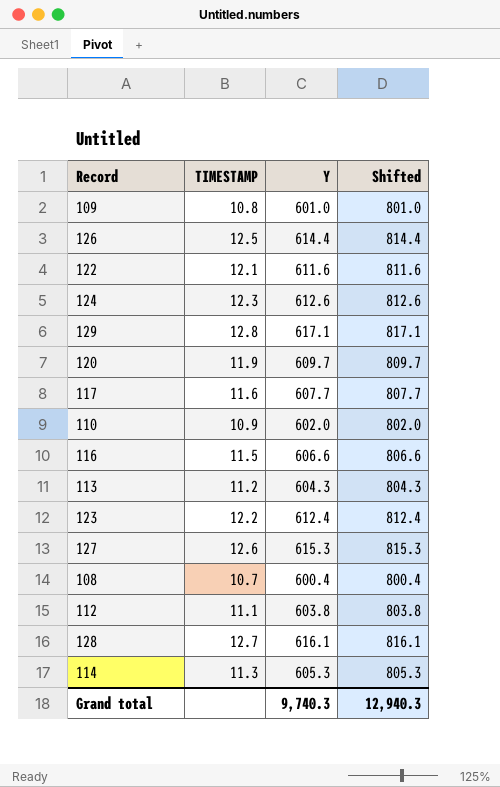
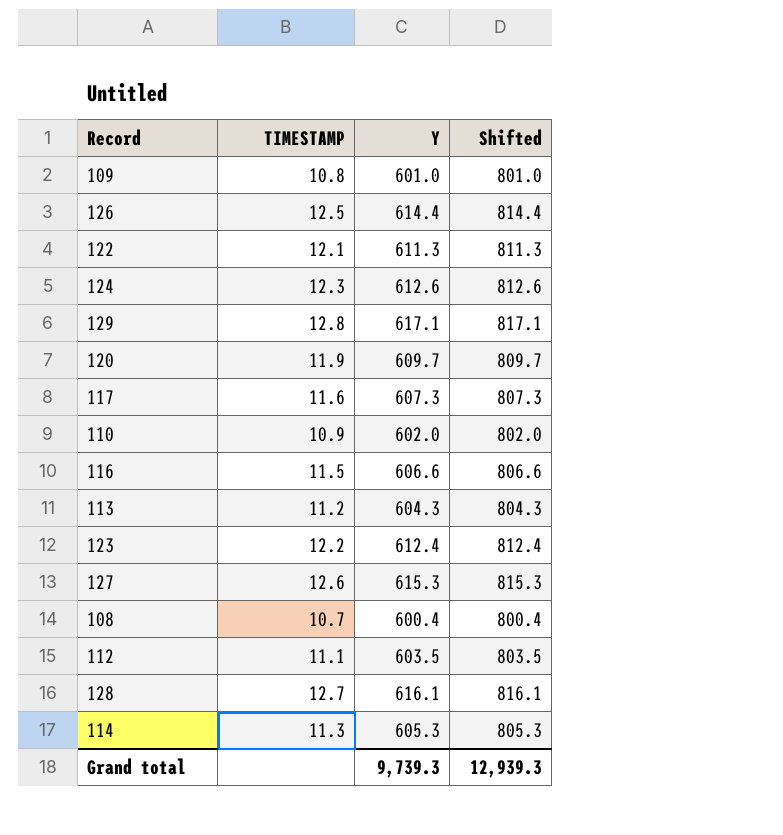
122 | Y: 611.6 -> 611.3
122 | Shifted: 811.6 -> 811.3
117 | Y: 607.7 -> 607.3
117 | Shifted: 807.7 -> 807.3
112 | Y: 603.8 -> 603.5
112 | Shifted: 803.8 -> 803.5
Grand total | Y: 9,740.3 -> 9,739.3
Grand total | Shifted: 12,940.3 -> 12,939.3

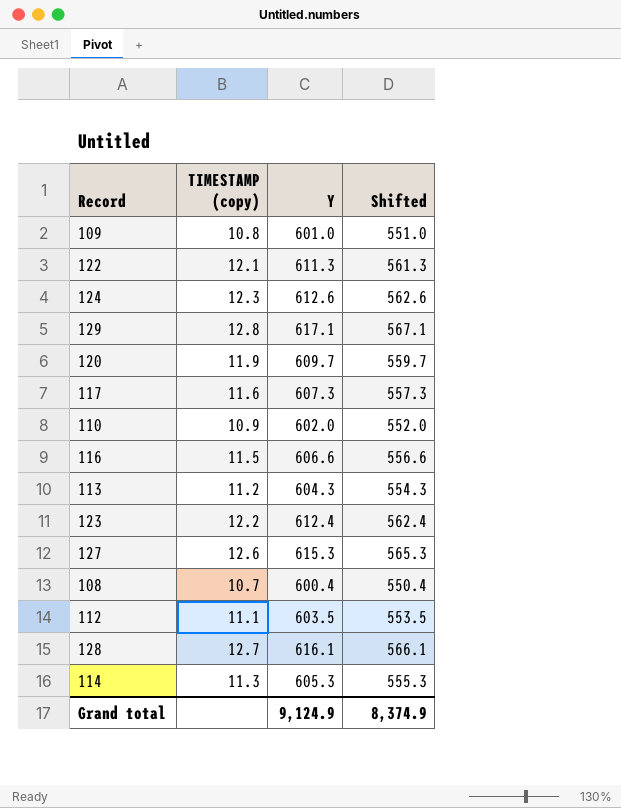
column name: TIMESTAMP -> TIMESTAMP (copy)
column Shifted | formula: [Y] + 200 -> [Y] - 50
row 126: 12.5 | 614.4 | 814.4 -> none
Grand total | Y: 9,739.3 -> 9,124.9
Grand total | Shifted: 12,939.3 -> 8,374.9

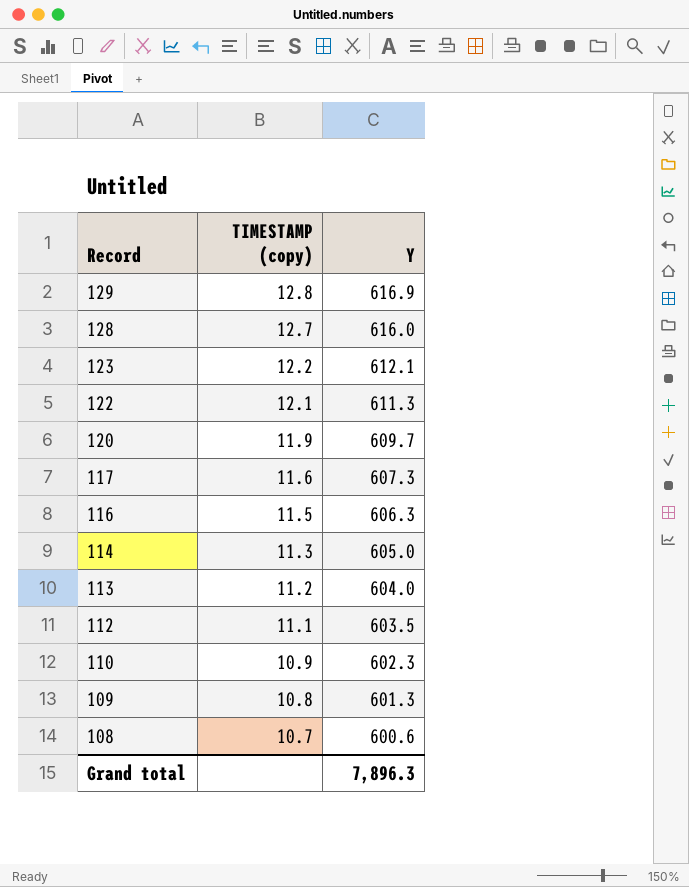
row order: none -> Record descending
column Shifted | formula: [Y] - 50 -> none
row 124: 12.3 | 612.6 | 562.6 -> none
row 127: 12.6 | 615.3 | 565.3 -> none
129 | Y: 617.1 -> 616.9
128 | Y: 616.1 -> 616.0
123 | Y: 612.4 -> 612.1
116 | Y: 606.6 -> 606.3
114 | Y: 605.3 -> 605.0
113 | Y: 604.3 -> 604.0
110 | Y: 602.0 -> 602.3
109 | Y: 601.0 -> 601.3
108 | Y: 600.4 -> 600.6
Grand total | Y: 9,124.9 -> 7,896.3

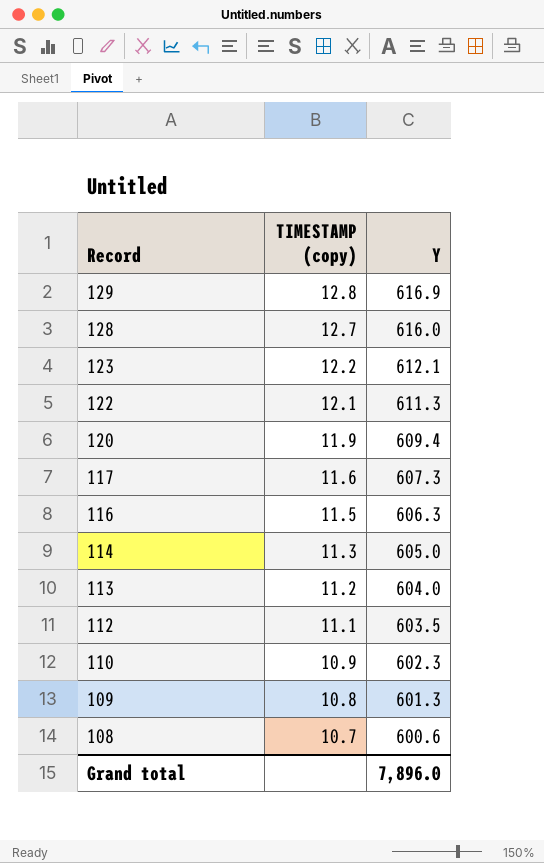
120 | Y: 609.7 -> 609.4
Grand total | Y: 7,896.3 -> 7,896.0

